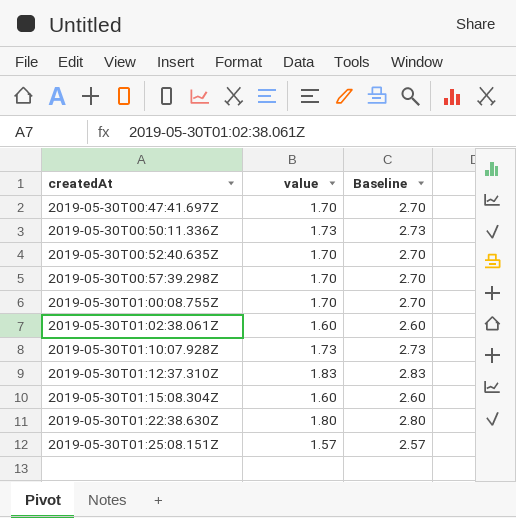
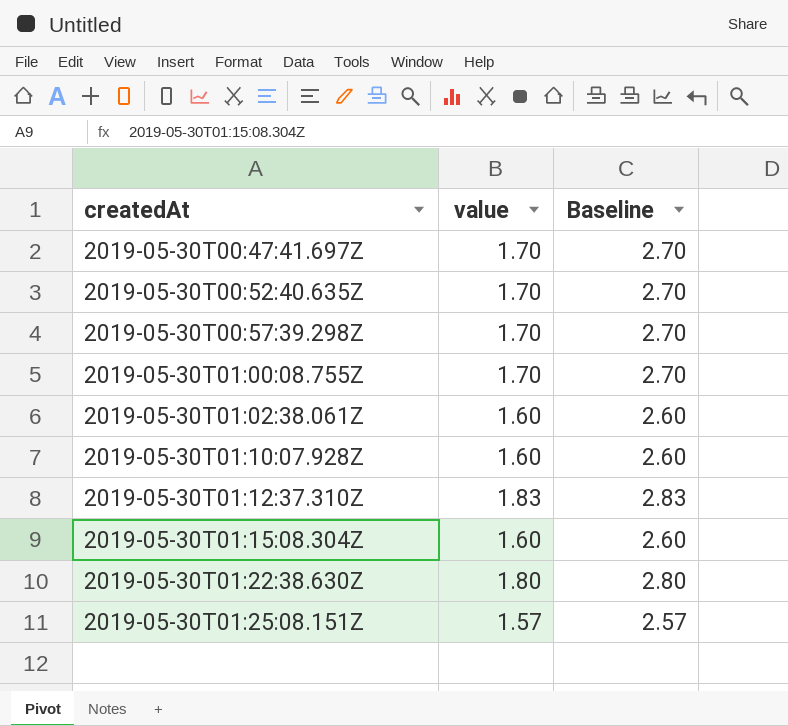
row 2019-05-30T00:50:11.336Z: 1.73 | 2.73 -> none
2019-05-30T01:10:07.928Z | value: 1.73 -> 1.60
2019-05-30T01:10:07.928Z | Baseline: 2.73 -> 2.60

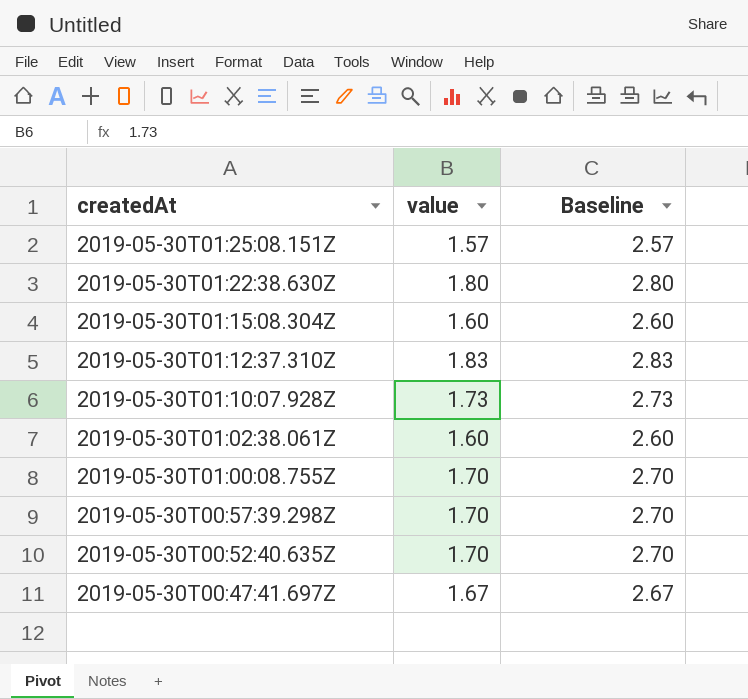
row order: createdAt ascending -> createdAt descending
2019-05-30T01:10:07.928Z | value: 1.60 -> 1.73
2019-05-30T01:10:07.928Z | Baseline: 2.60 -> 2.73
2019-05-30T00:47:41.697Z | value: 1.70 -> 1.67
2019-05-30T00:47:41.697Z | Baseline: 2.70 -> 2.67

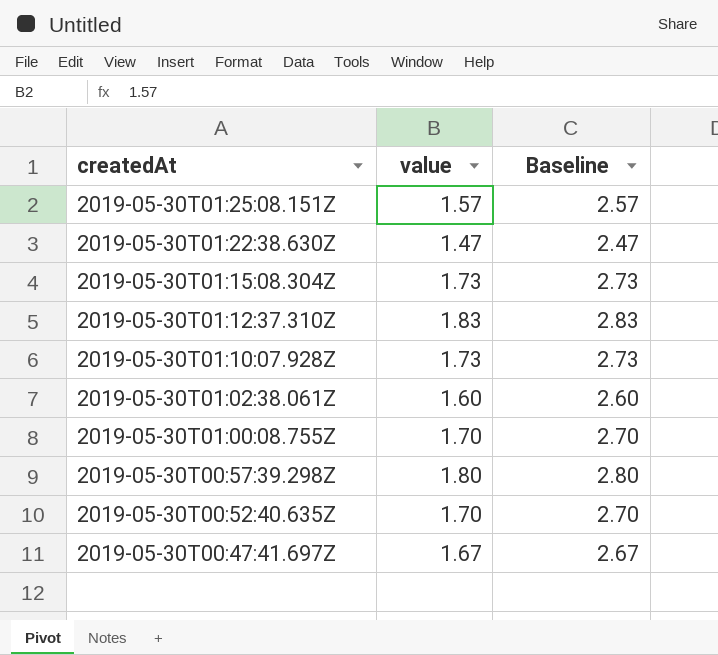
2019-05-30T01:22:38.630Z | value: 1.80 -> 1.47
2019-05-30T01:22:38.630Z | Baseline: 2.80 -> 2.47
2019-05-30T01:15:08.304Z | value: 1.60 -> 1.73
2019-05-30T01:15:08.304Z | Baseline: 2.60 -> 2.73
2019-05-30T00:57:39.298Z | value: 1.70 -> 1.80
2019-05-30T00:57:39.298Z | Baseline: 2.70 -> 2.80

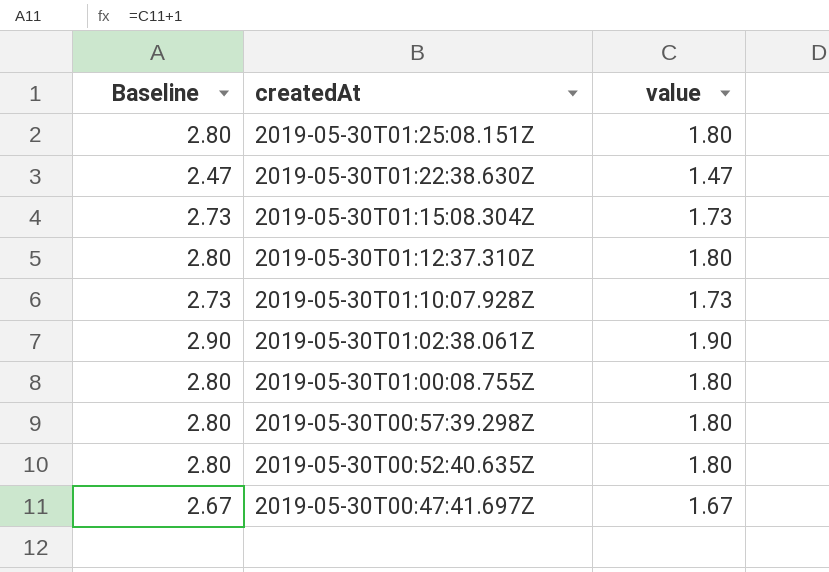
column Baseline | position: 3 -> 1
2019-05-30T01:25:08.151Z | Baseline: 2.57 -> 2.80
2019-05-30T01:25:08.151Z | value: 1.57 -> 1.80
2019-05-30T01:12:37.310Z | Baseline: 2.83 -> 2.80
2019-05-30T01:12:37.310Z | value: 1.83 -> 1.80
2019-05-30T01:02:38.061Z | Baseline: 2.60 -> 2.90
2019-05-30T01:02:38.061Z | value: 1.60 -> 1.90
2019-05-30T01:00:08.755Z | Baseline: 2.70 -> 2.80
2019-05-30T01:00:08.755Z | value: 1.70 -> 1.80
2019-05-30T00:52:40.635Z | Baseline: 2.70 -> 2.80
2019-05-30T00:52:40.635Z | value: 1.70 -> 1.80

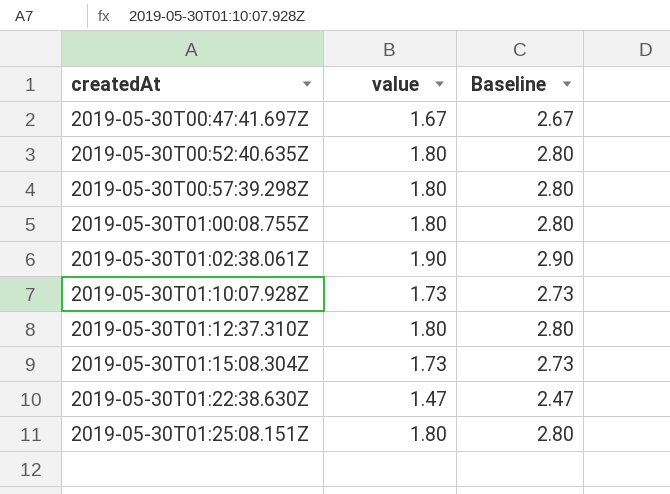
row order: createdAt descending -> createdAt ascending
column Baseline | position: 1 -> 3

